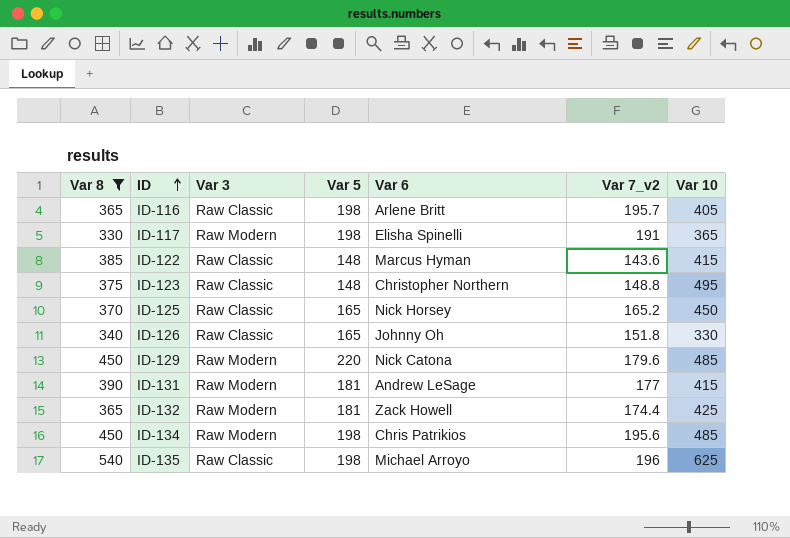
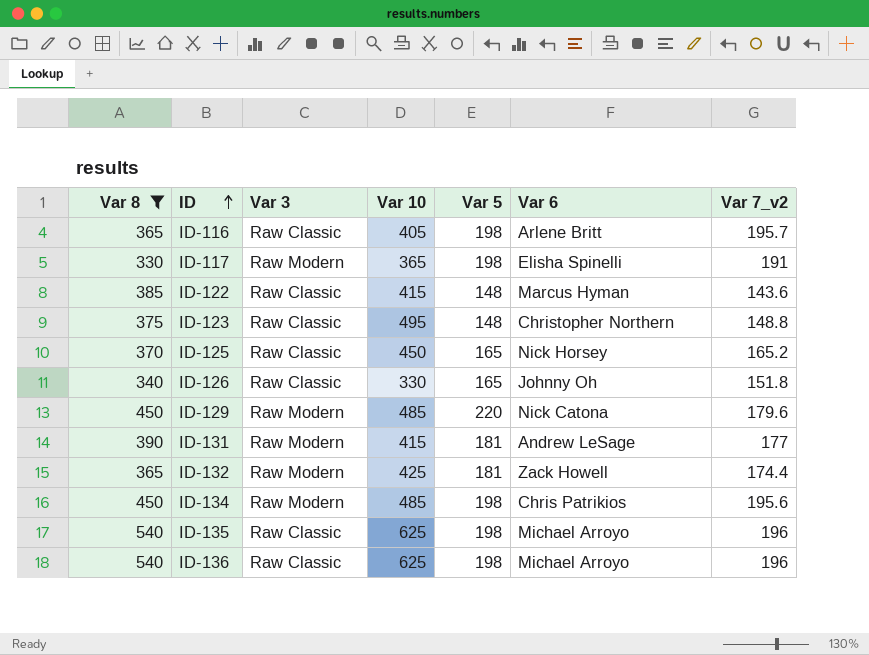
column Var 10 | position: 7 -> 4
row ID-136: none -> 540 | Raw Classic | 625 | 198 | Michael Arroyo | 196

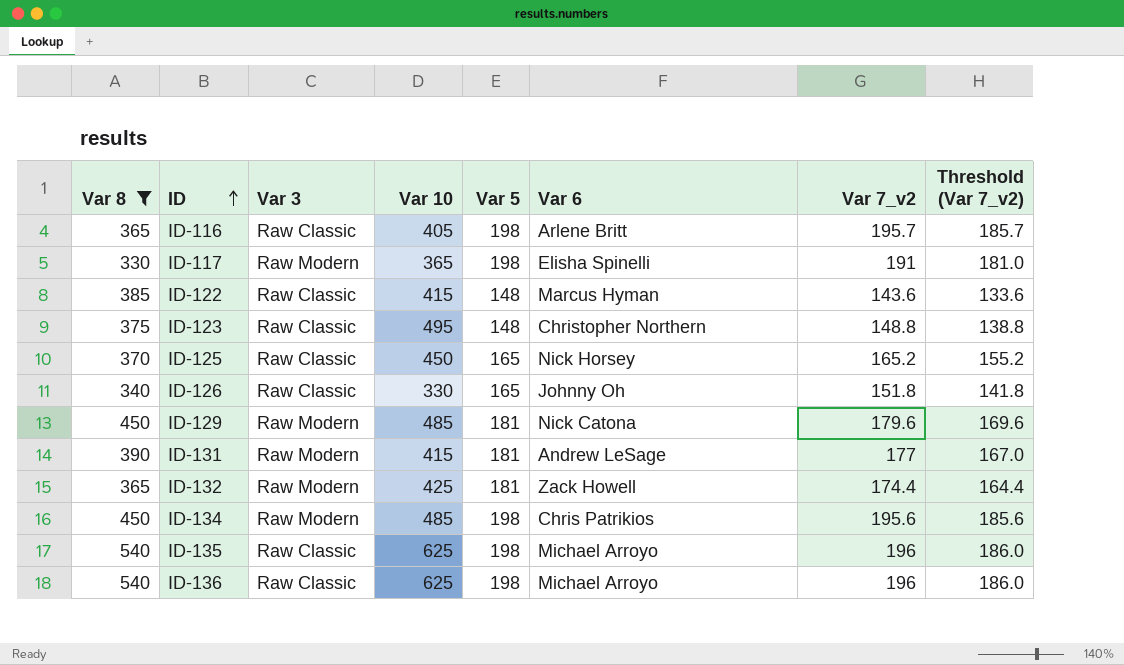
column Threshold (Var 7_v2) | formula: none -> [Var 7_v2] - 10
ID-129 | Var 5: 220 -> 181

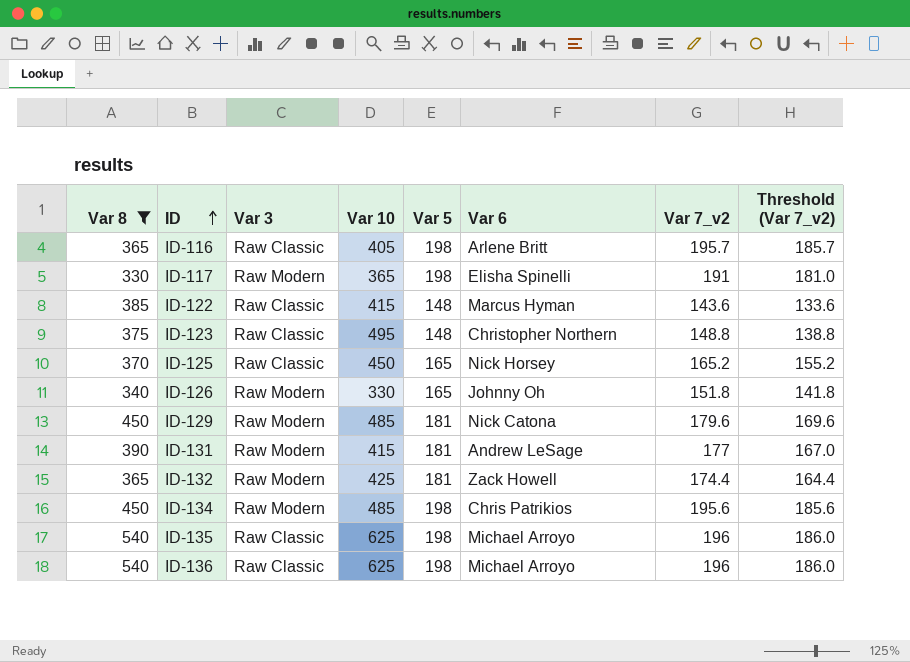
ID-126 | Var 3: Raw Classic -> Raw Modern

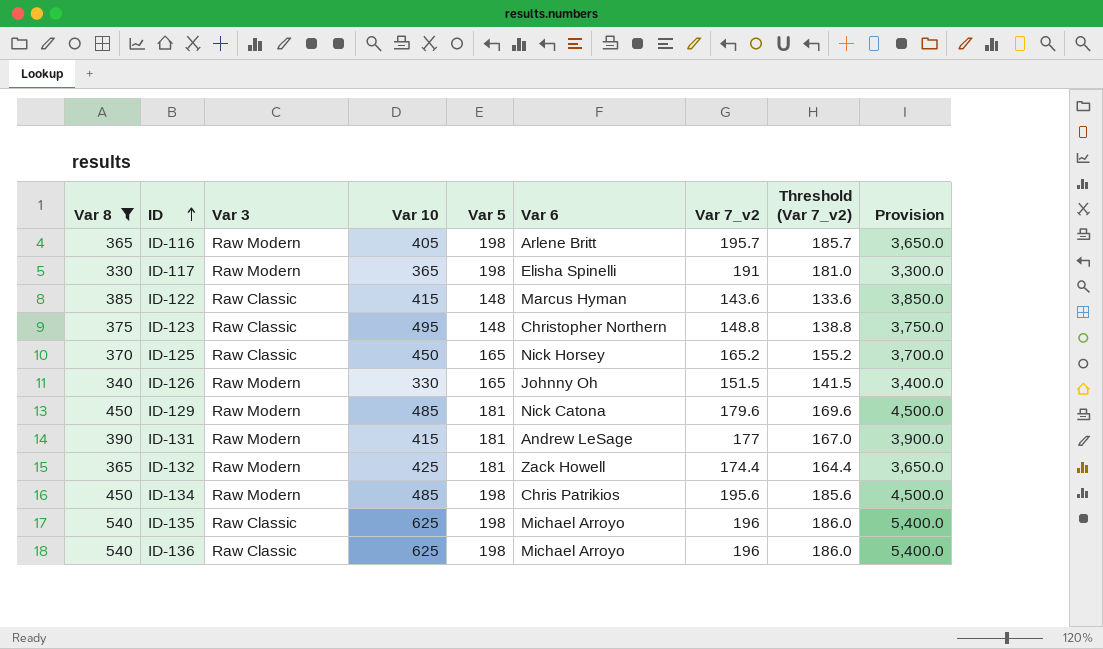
column Provision | formula: none -> [Var 8] * 10
ID-116 | Var 3: Raw Classic -> Raw Modern
ID-126 | Var 7_v2: 151.8 -> 151.5
ID-126 | Threshold (Var 7_v2): 141.8 -> 141.5

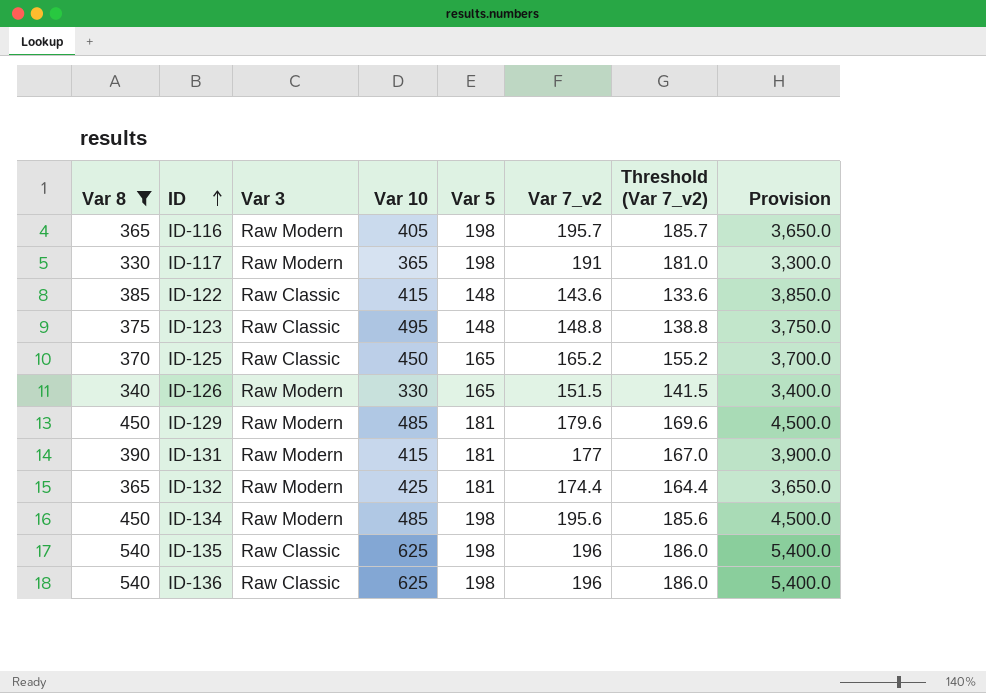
column Var 6 | position: 6 -> none

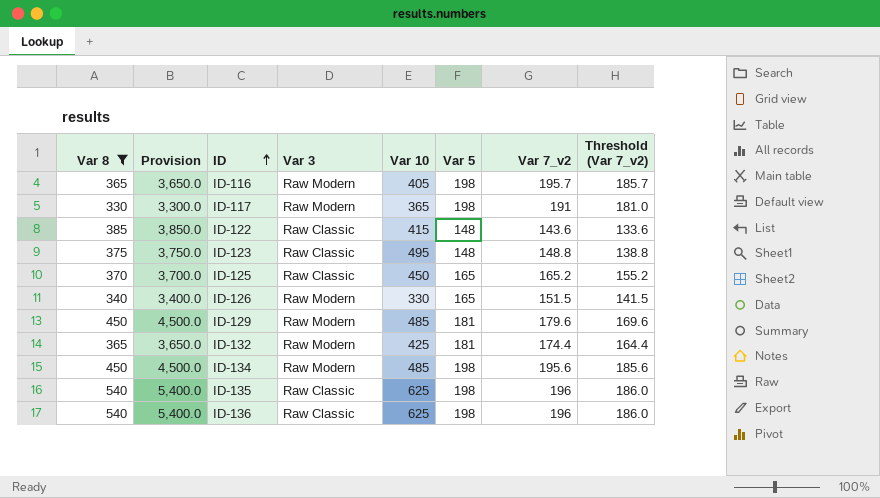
column Provision | position: 8 -> 2
row ID-131: 390 | Raw Modern | 415 | 181 | 177 | 167.0 | 3,900.0 -> none

